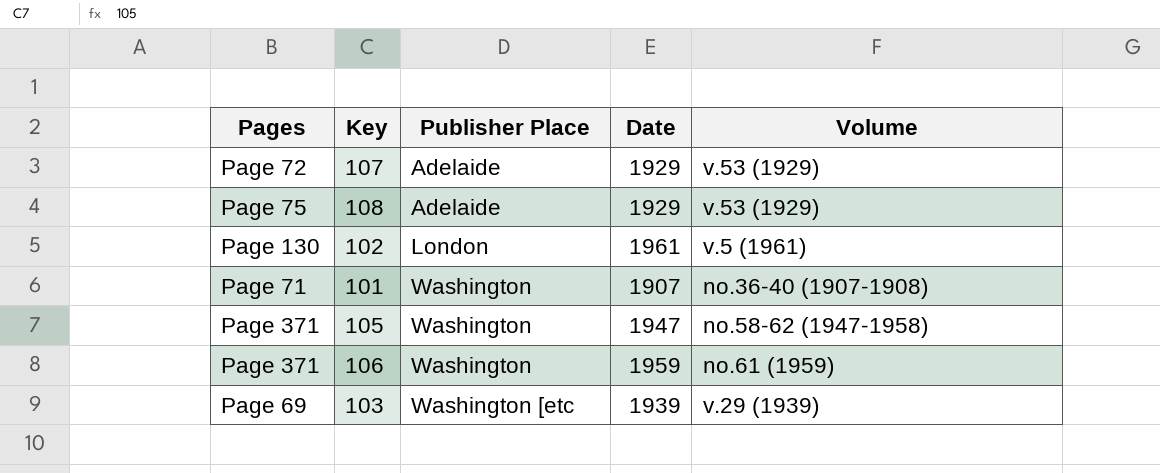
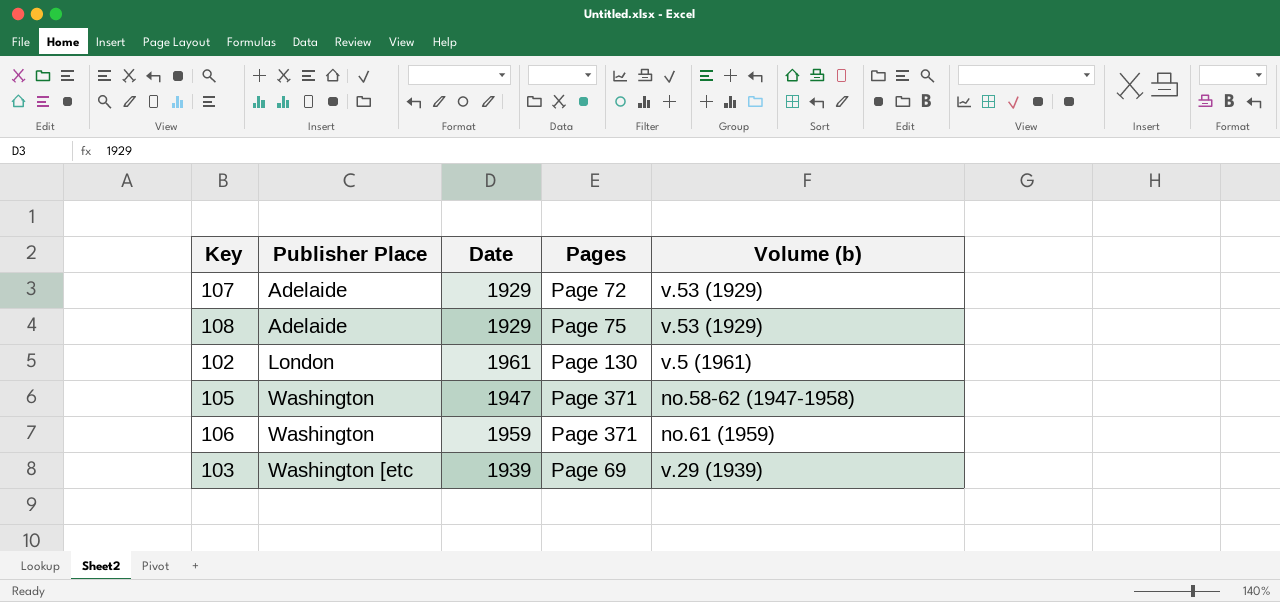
column Pages | position: 1 -> 4
column name: Volume -> Volume (b)
row 101: Page 71 | Washington | 1907 | no.36-40 (1907-1908) -> none

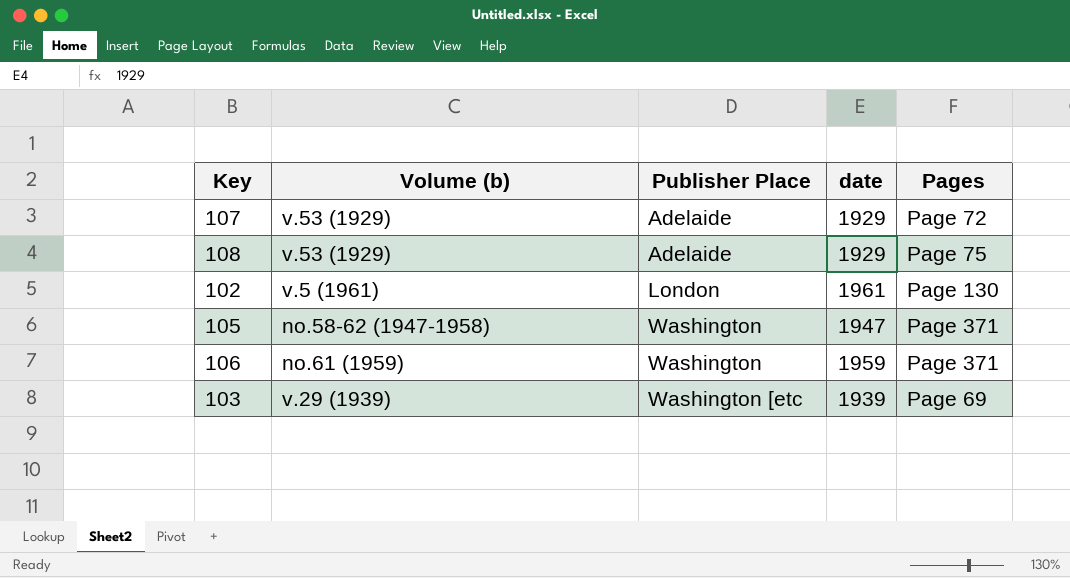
column Volume (b) | position: 5 -> 2
column name: Date -> date

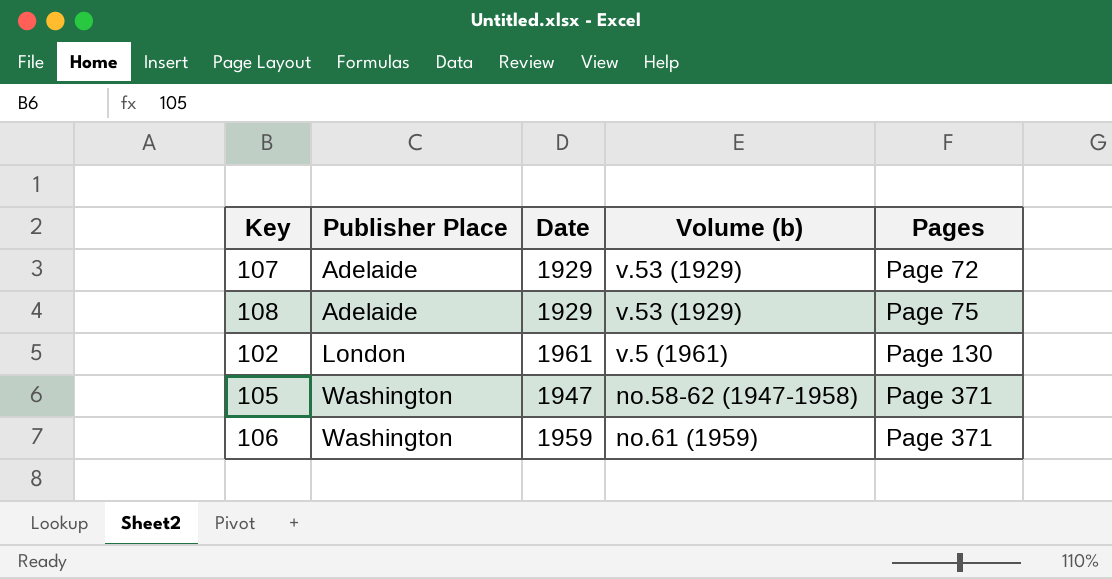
column name: date -> Date
column Volume (b) | position: 2 -> 4
row 103: v.29 (1939) | Washington [etc | 1939 | Page 69 -> none

